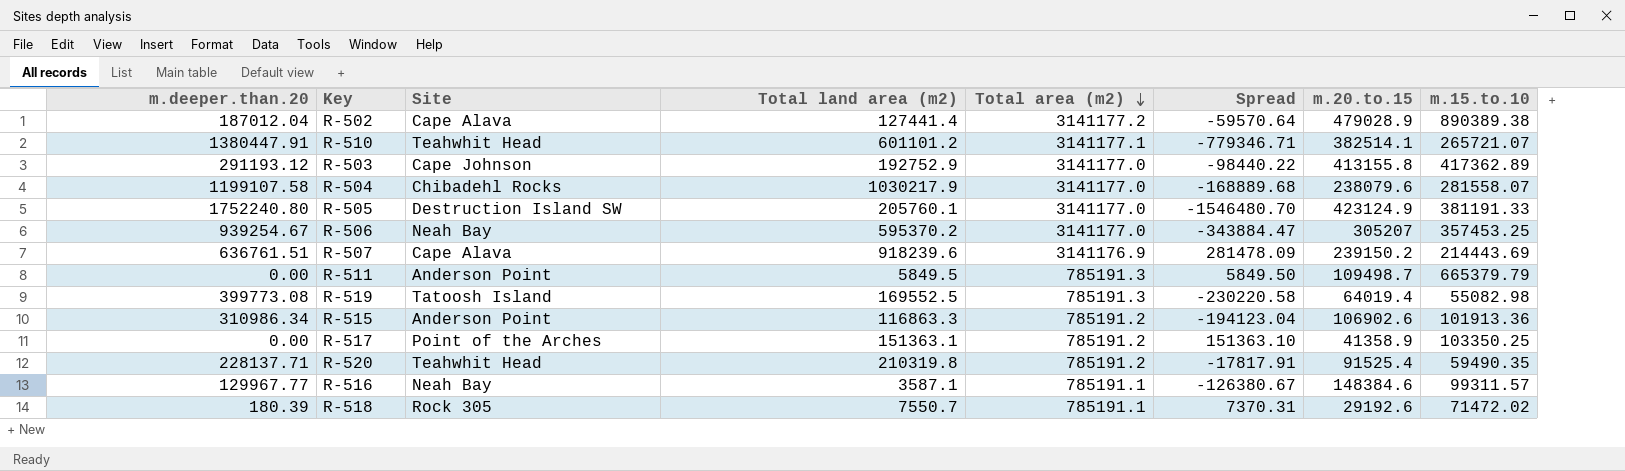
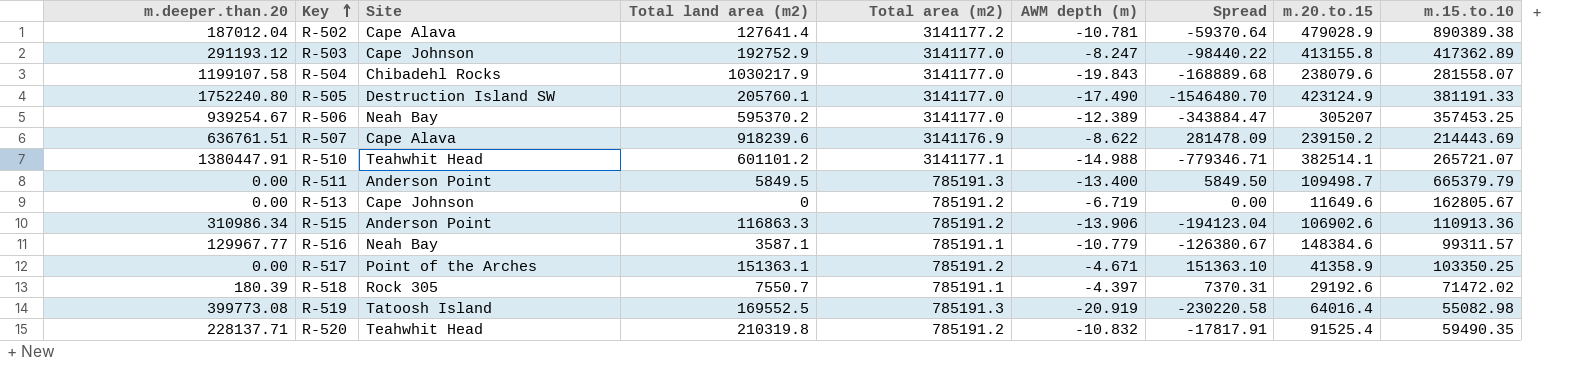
row order: Total area (m2) descending -> Key ascending
column AWM depth (m) | position: none -> 6
R-502 | Total land area (m2): 127441.4 -> 127641.4
R-502 | Spread: -59570.64 -> -59370.64
row R-513: none -> 0.00 | Cape Johnson | 0 | 785191.2 | -6.719 | 0.00 | 11649.6 | 162805.67
R-515 | m.15.to.10: 101913.36 -> 110913.36
R-519 | m.20.to.15: 64019.4 -> 64016.4

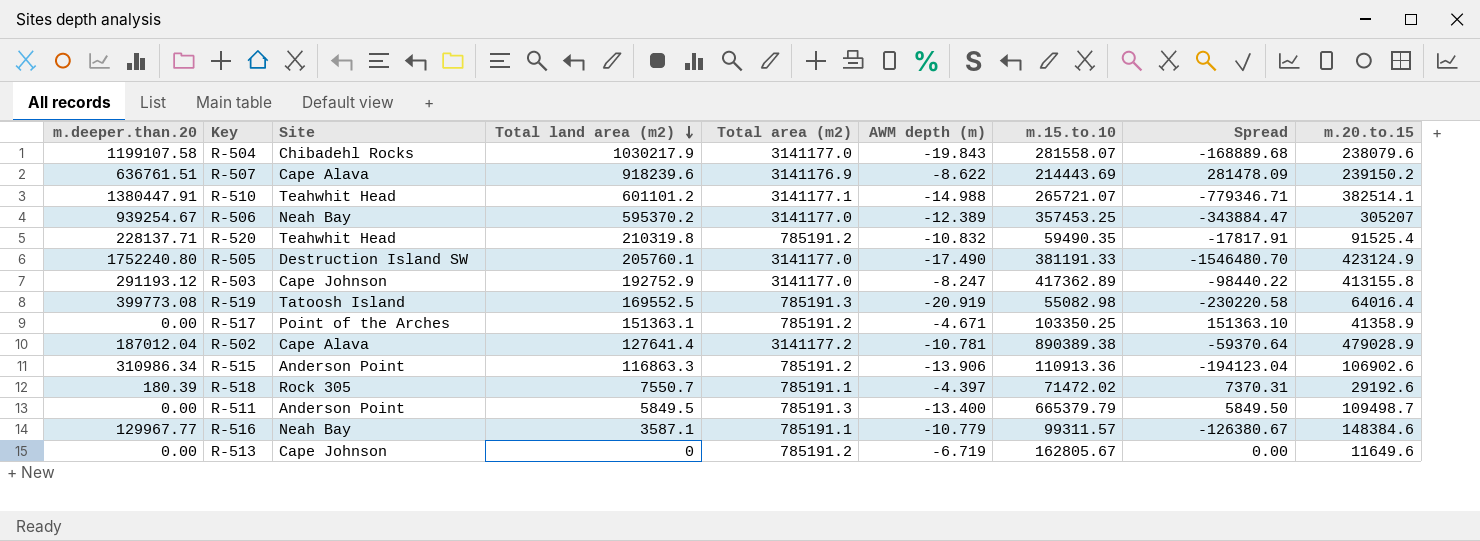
row order: Key ascending -> Total land area (m2) descending
column m.15.to.10 | position: 9 -> 7

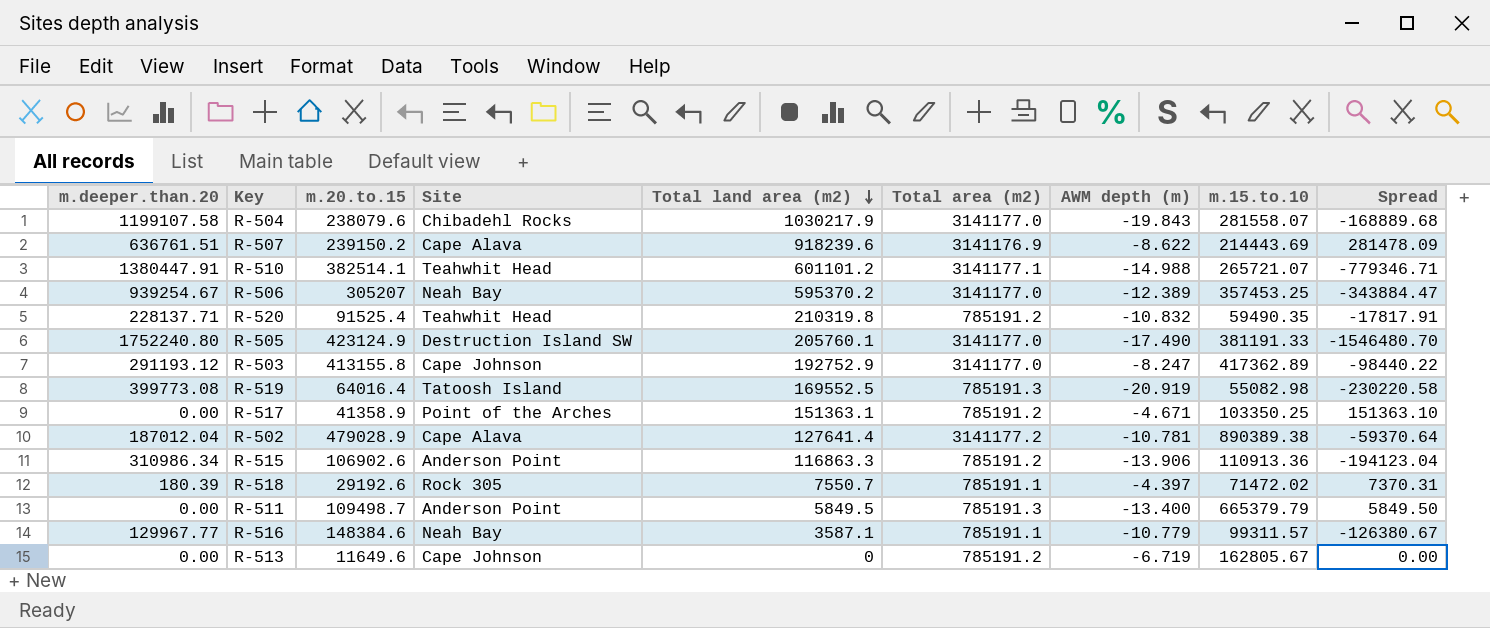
column m.20.to.15 | position: 9 -> 3

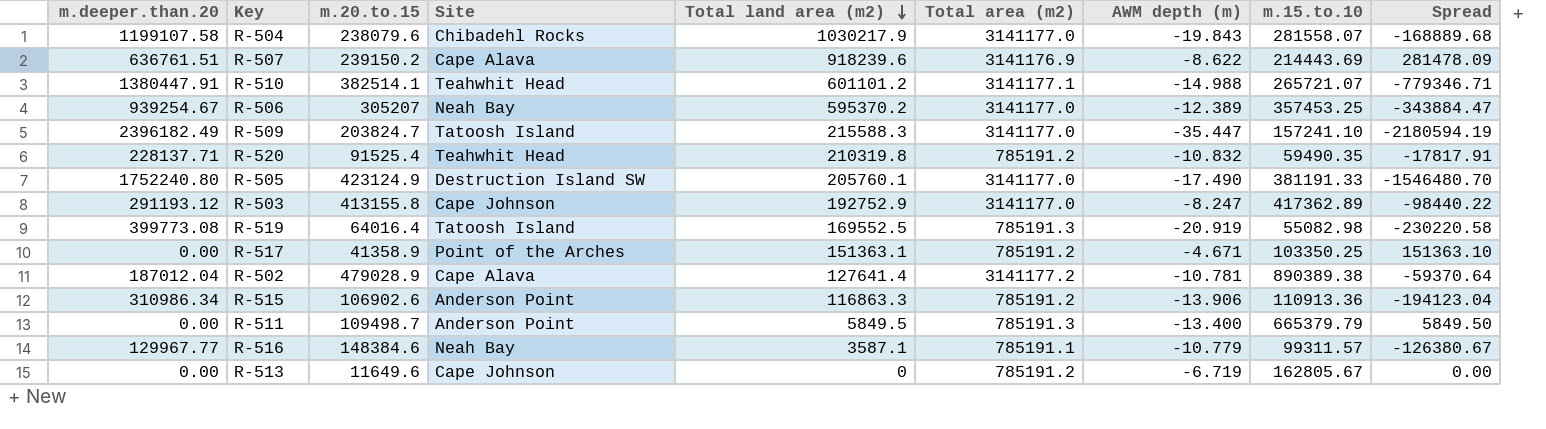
row R-518: 180.39 | 29192.6 | Rock 305 | 7550.7 | 785191.1 | -4.397 | 71472.02 | 7370.31 -> none
row R-509: none -> 2396182.49 | 203824.7 | Tatoosh Island | 215588.3 | 3141177.0 | -35.447 | 157241.10 | -2180594.19

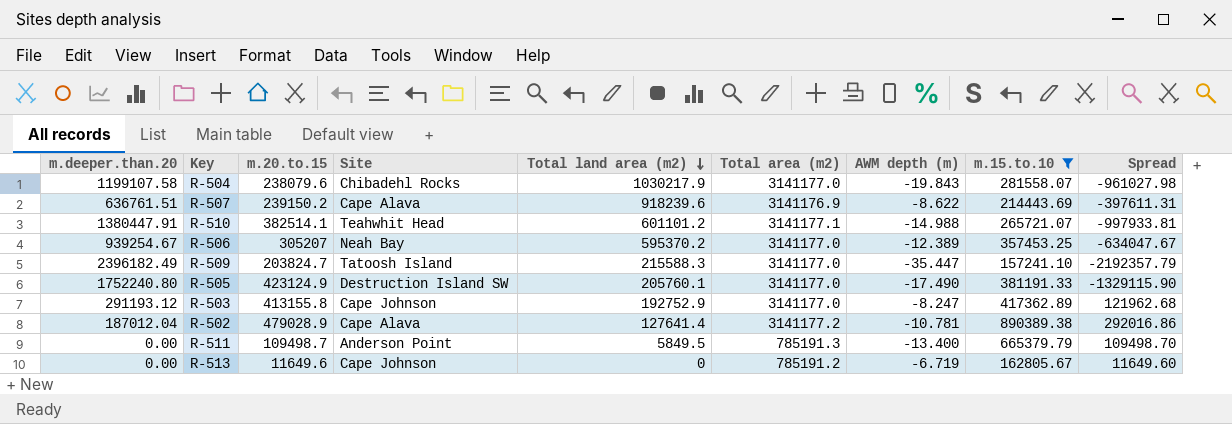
filter: none -> m.15.to.10 >= 157241.10
column Spread | formula: [Total land area (m2)] - [m.deeper.than.20] -> [m.20.to.15] - [m.deeper.than.20]

